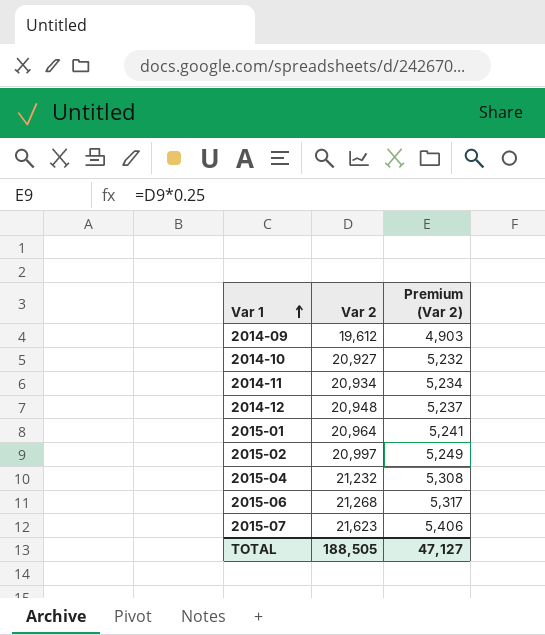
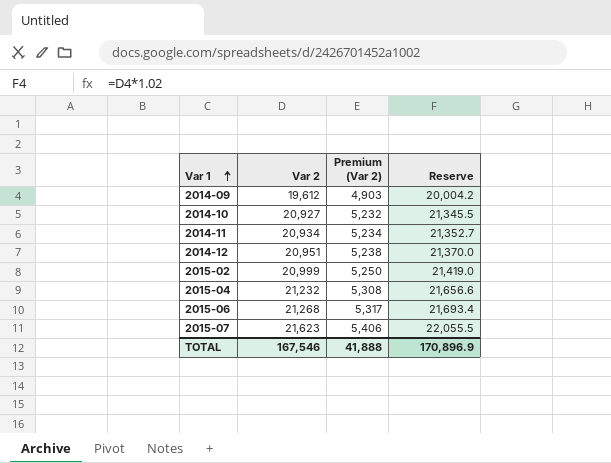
column Reserve | formula: none -> [Var 2] * 1.02
row 2015-01: 20,964 | 5,241 -> none
2014-12 | Var 2: 20,948 -> 20,951
2014-12 | Premium (Var 2): 5,237 -> 5,238
2015-02 | Var 2: 20,997 -> 20,999
2015-02 | Premium (Var 2): 5,249 -> 5,250
TOTAL | Var 2: 188,505 -> 167,546
TOTAL | Premium (Var 2): 47,127 -> 41,888

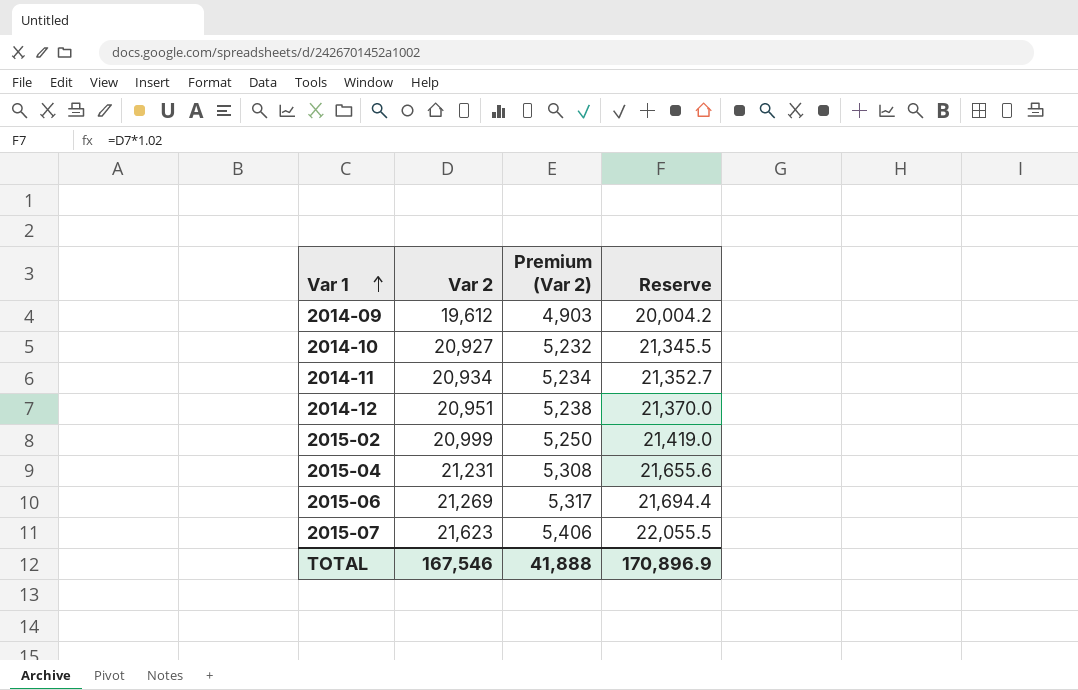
2015-04 | Var 2: 21,232 -> 21,231
2015-04 | Reserve: 21,656.6 -> 21,655.6
2015-06 | Var 2: 21,268 -> 21,269
2015-06 | Reserve: 21,693.4 -> 21,694.4

